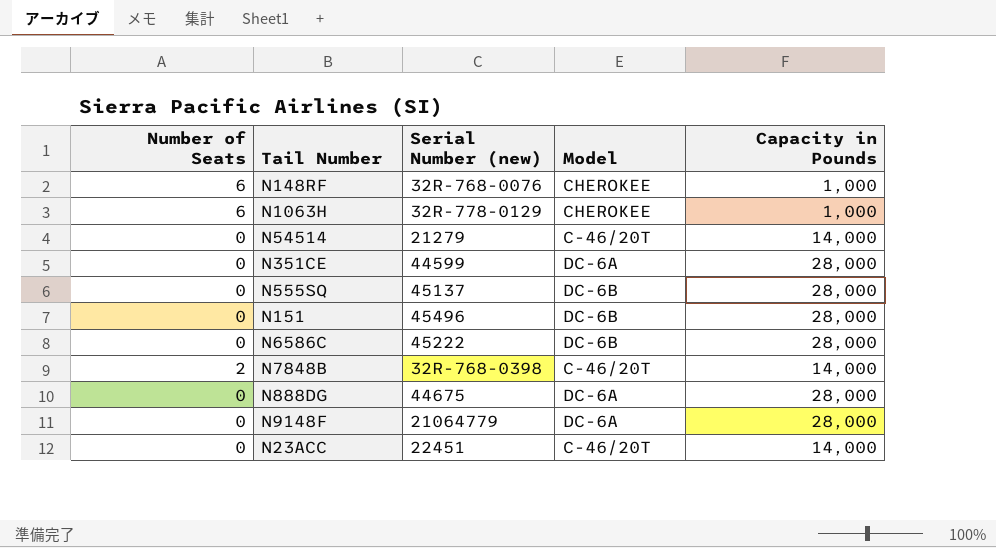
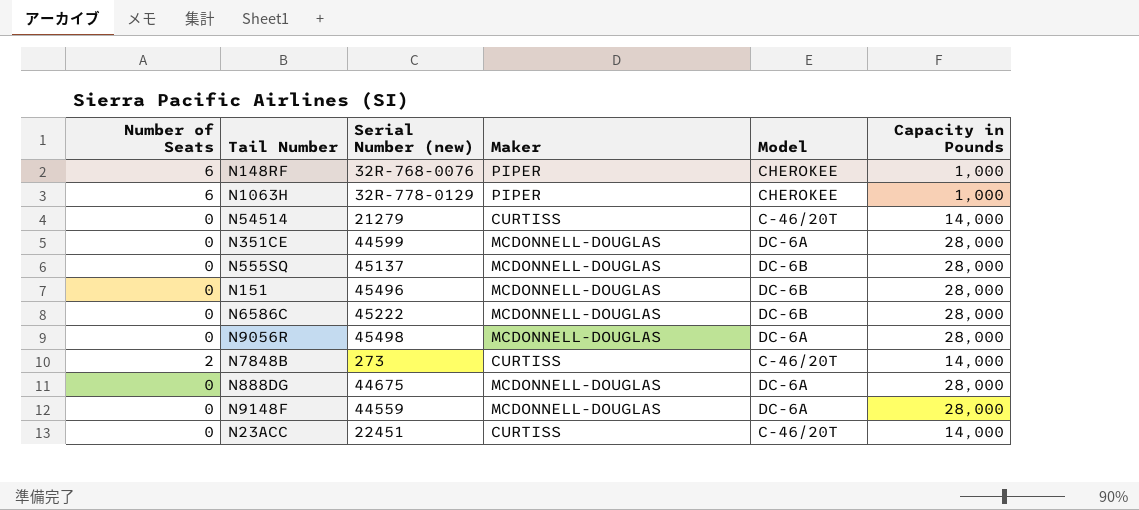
column Maker | position: none -> 4
row N9056R: none -> 0 | 45498 | MCDONNELL-DOUGLAS | DC-6A | 28,000
N7848B | Serial Number (new): 32R-768-0398 -> 273
N9148F | Serial Number (new): 21064779 -> 44559

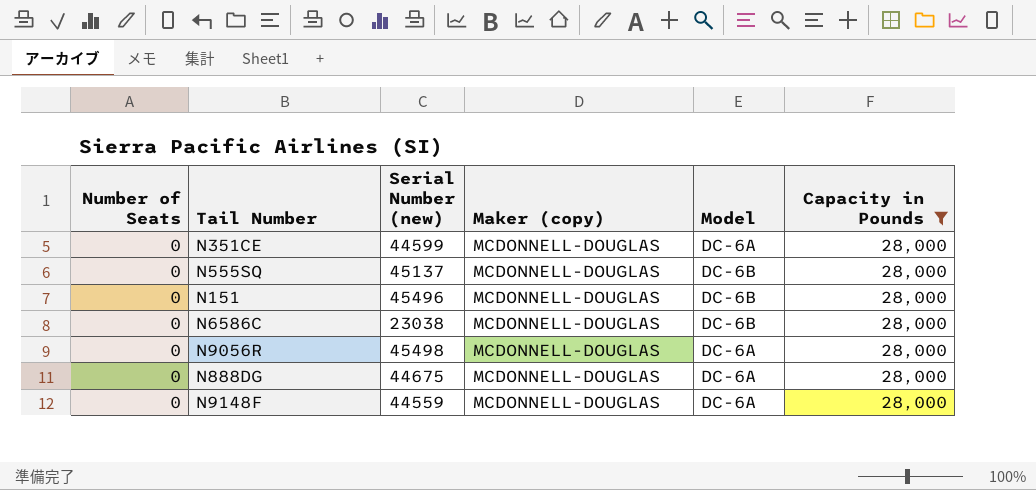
filter: none -> Capacity in Pounds = 28,000
column name: Maker -> Maker (copy)
N6586C | Serial Number (new): 45222 -> 23038

